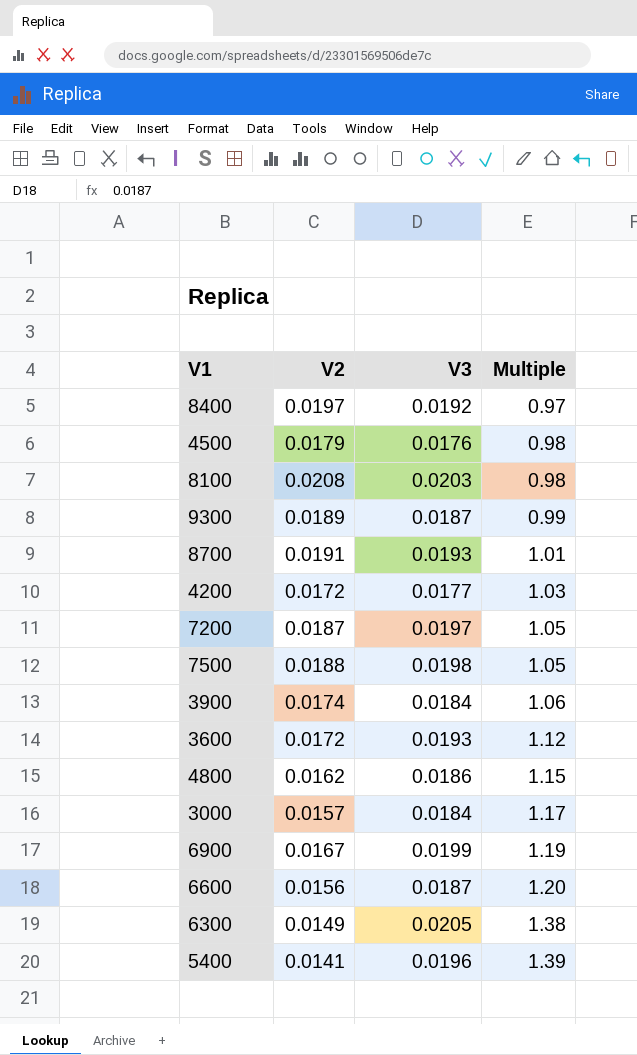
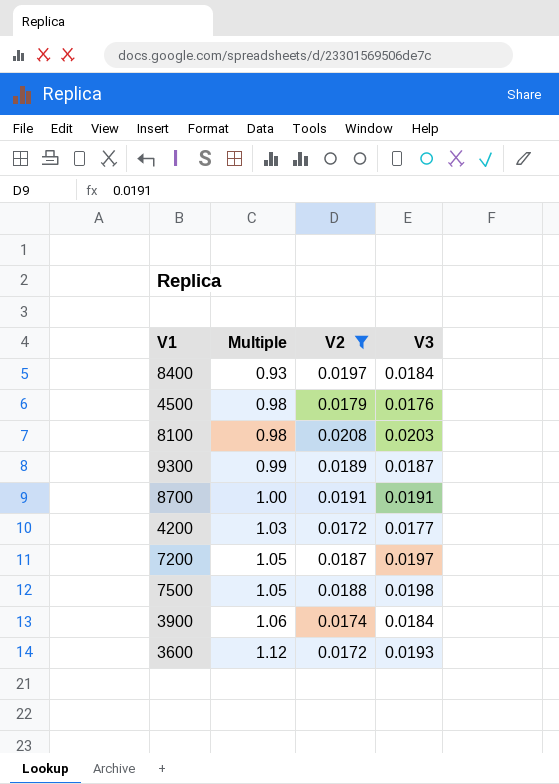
filter: none -> V2 >= 0.0172
column Multiple | position: 4 -> 2
8400 | Multiple: 0.97 -> 0.93
8400 | V3: 0.0192 -> 0.0184
8700 | Multiple: 1.01 -> 1.00
8700 | V3: 0.0193 -> 0.0191

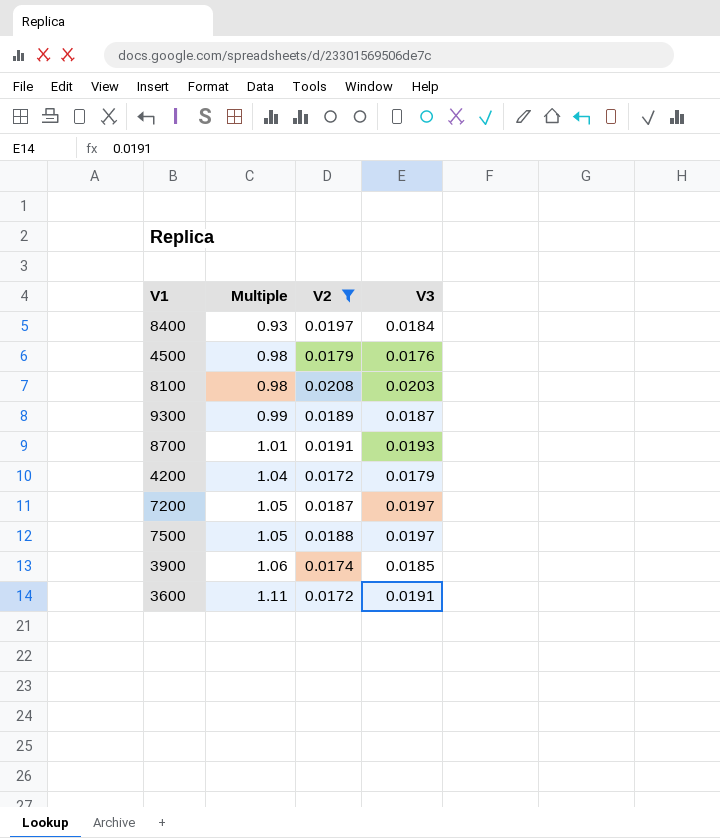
8700 | Multiple: 1.00 -> 1.01
8700 | V3: 0.0191 -> 0.0193
4200 | Multiple: 1.03 -> 1.04
4200 | V3: 0.0177 -> 0.0179
7500 | V3: 0.0198 -> 0.0197
3900 | V3: 0.0184 -> 0.0185
3600 | Multiple: 1.12 -> 1.11
3600 | V3: 0.0193 -> 0.0191

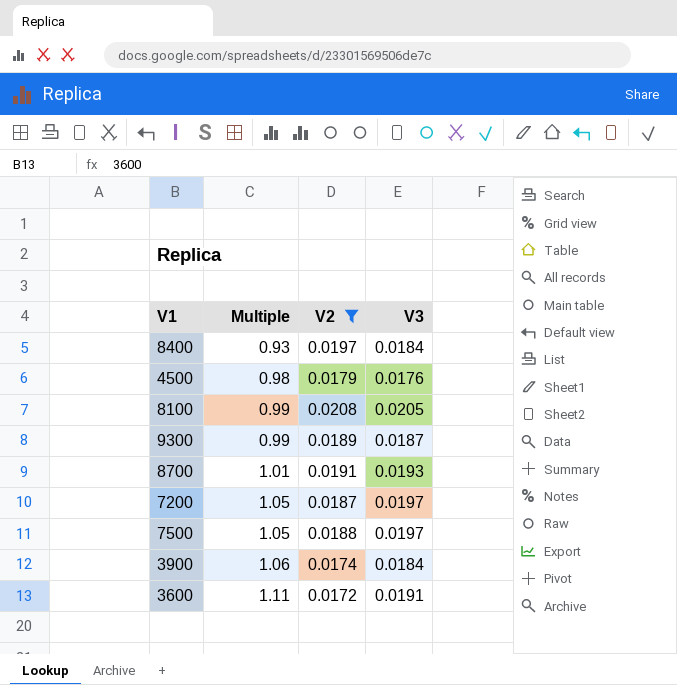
row 4200: 1.04 | 0.0172 | 0.0179 -> none
8100 | Multiple: 0.98 -> 0.99
8100 | V3: 0.0203 -> 0.0205
3900 | V3: 0.0185 -> 0.0184

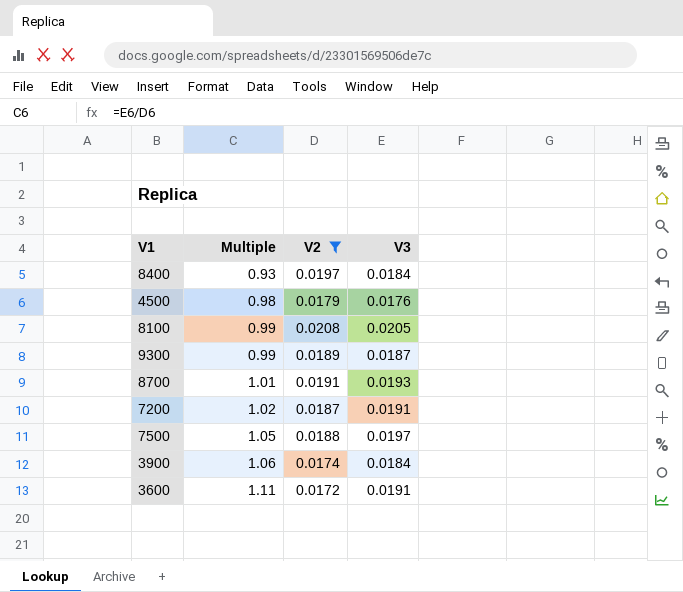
7200 | Multiple: 1.05 -> 1.02
7200 | V3: 0.0197 -> 0.0191

